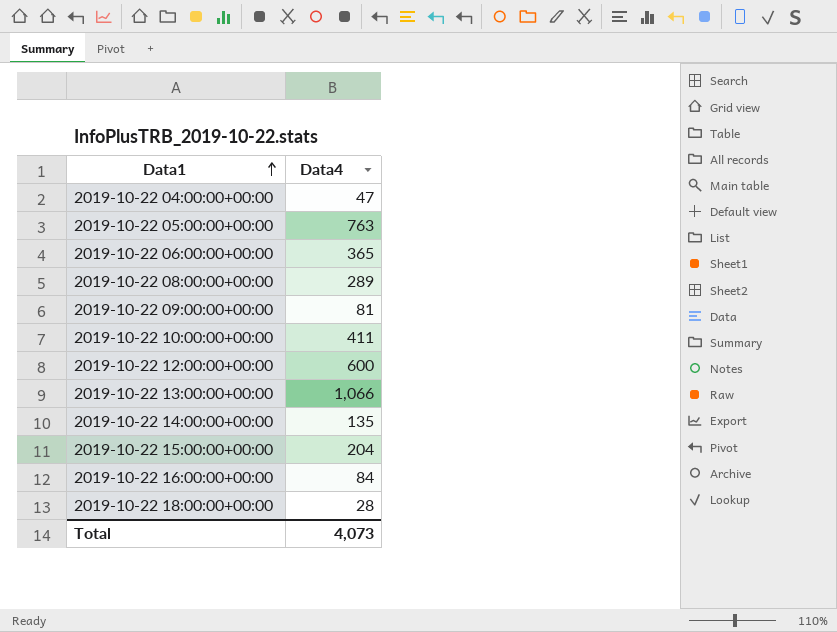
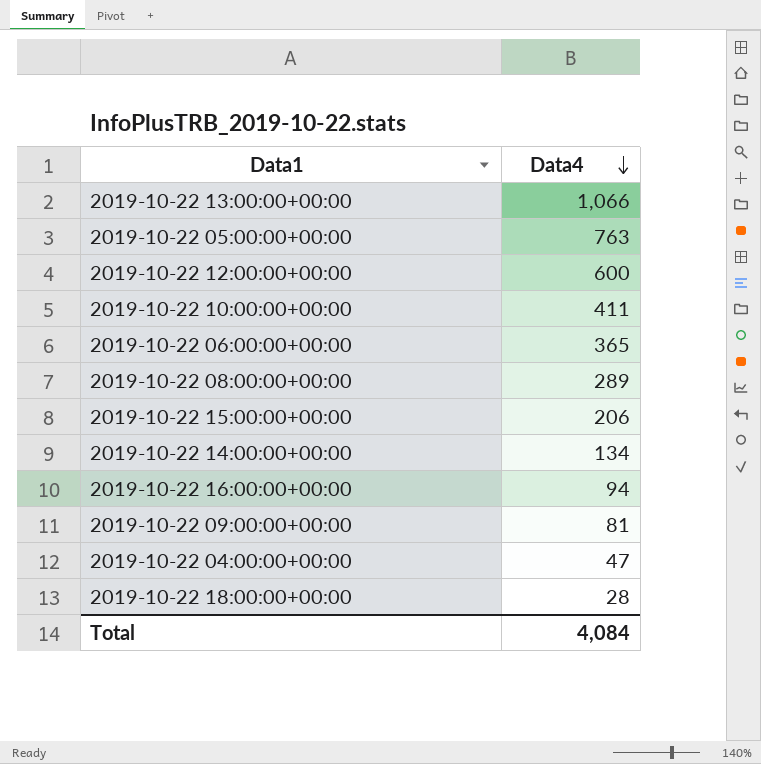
row order: Data1 ascending -> Data4 descending
2019-10-22 15:00:00+00:00 | Data4: 204 -> 206
2019-10-22 14:00:00+00:00 | Data4: 135 -> 134
2019-10-22 16:00:00+00:00 | Data4: 84 -> 94
Total | Data4: 4,073 -> 4,084

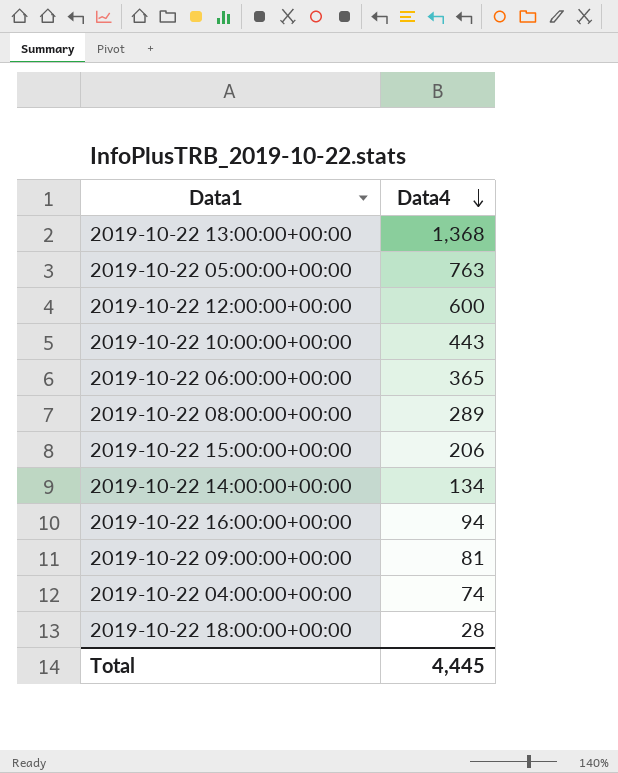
2019-10-22 13:00:00+00:00 | Data4: 1,066 -> 1,368
2019-10-22 10:00:00+00:00 | Data4: 411 -> 443
2019-10-22 04:00:00+00:00 | Data4: 47 -> 74
Total | Data4: 4,084 -> 4,445

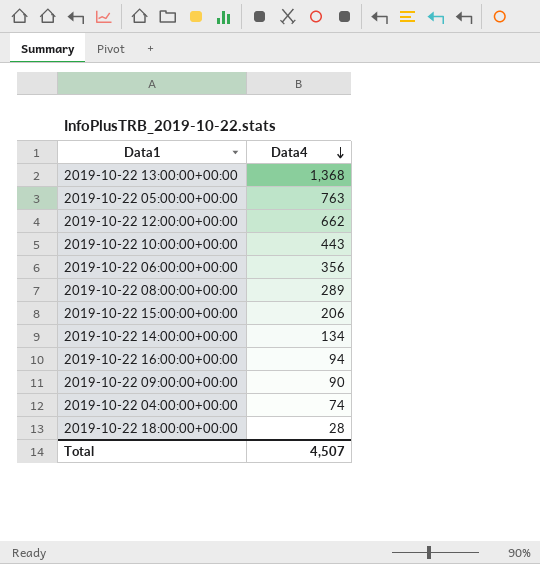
2019-10-22 12:00:00+00:00 | Data4: 600 -> 662
2019-10-22 06:00:00+00:00 | Data4: 365 -> 356
2019-10-22 09:00:00+00:00 | Data4: 81 -> 90
Total | Data4: 4,445 -> 4,507

